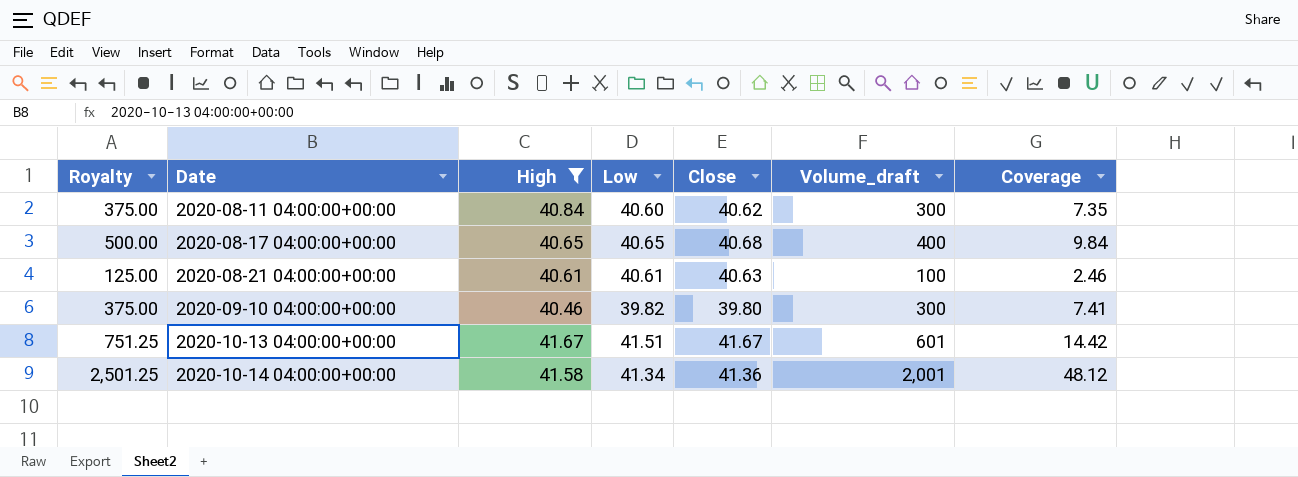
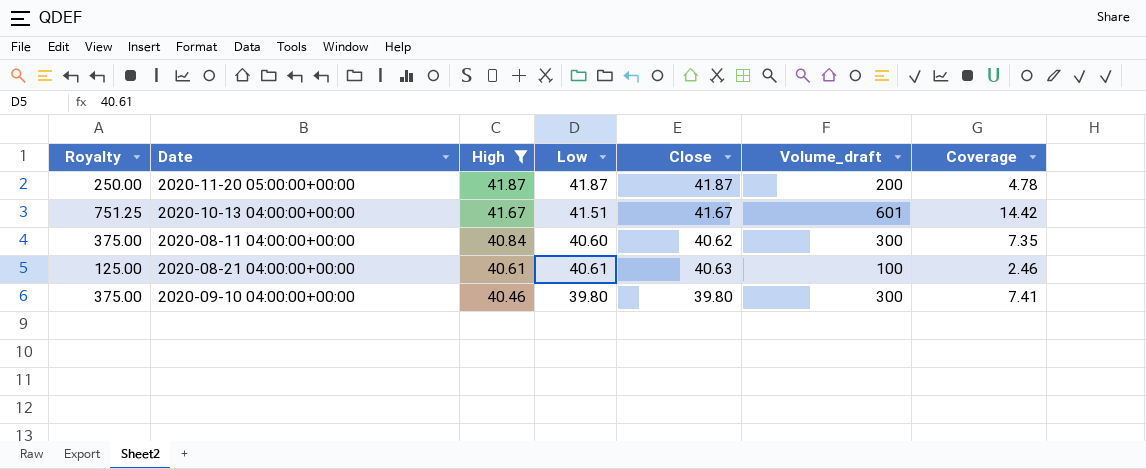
row order: Date ascending -> High descending
row 2020-08-17 04:00:00+00:00: 500.00 | 40.65 | 40.65 | 40.68 | 400 | 9.84 -> none
row 2020-10-14 04:00:00+00:00: 2,501.25 | 41.58 | 41.34 | 41.36 | 2,001 | 48.12 -> none
row 2020-11-20 05:00:00+00:00: none -> 250.00 | 41.87 | 41.87 | 41.87 | 200 | 4.78
2020-09-10 04:00:00+00:00 | Low: 39.82 -> 39.80

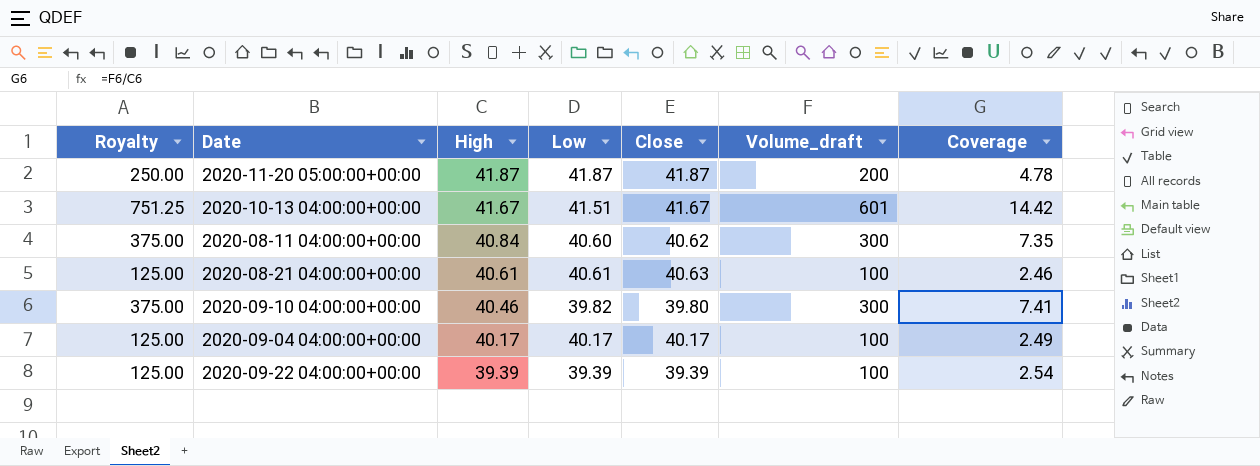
filter: High >= 40.46 -> none
2020-09-10 04:00:00+00:00 | Low: 39.80 -> 39.82

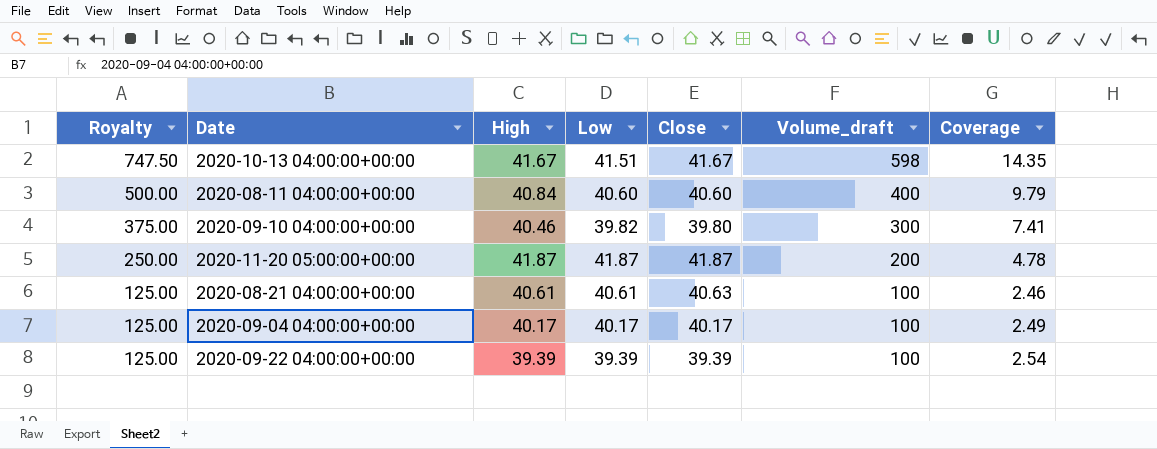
row order: High descending -> Royalty descending
2020-10-13 04:00:00+00:00 | Royalty: 751.25 -> 747.50
2020-10-13 04:00:00+00:00 | Volume_draft: 601 -> 598
2020-10-13 04:00:00+00:00 | Coverage: 14.42 -> 14.35
2020-08-11 04:00:00+00:00 | Royalty: 375.00 -> 500.00
2020-08-11 04:00:00+00:00 | Close: 40.62 -> 40.60
2020-08-11 04:00:00+00:00 | Volume_draft: 300 -> 400
2020-08-11 04:00:00+00:00 | Coverage: 7.35 -> 9.79

